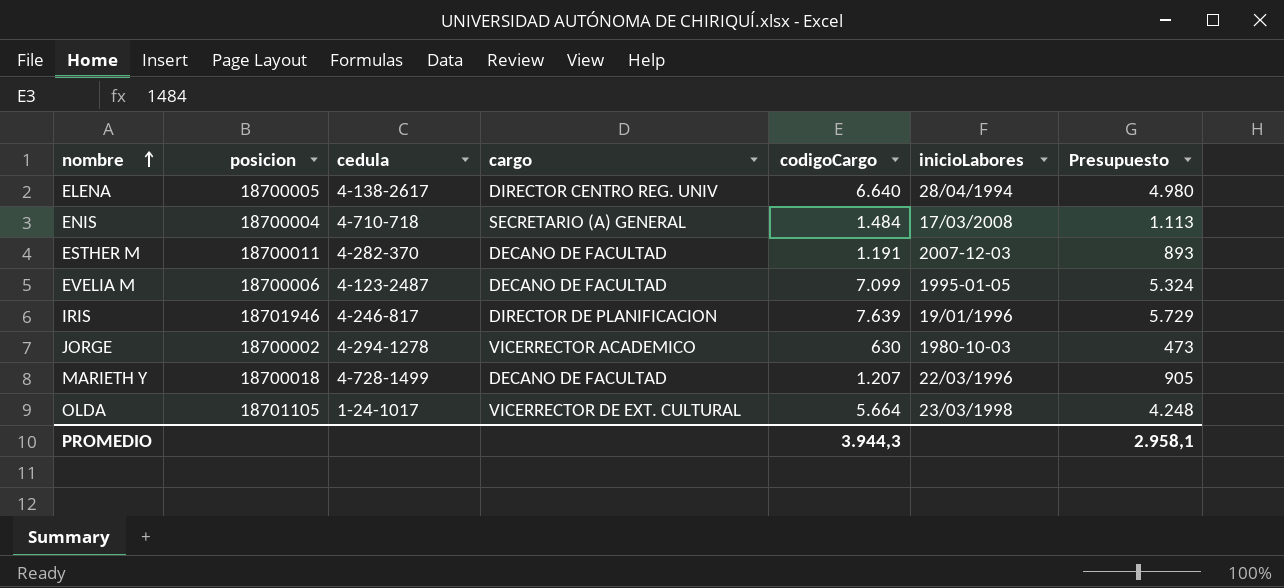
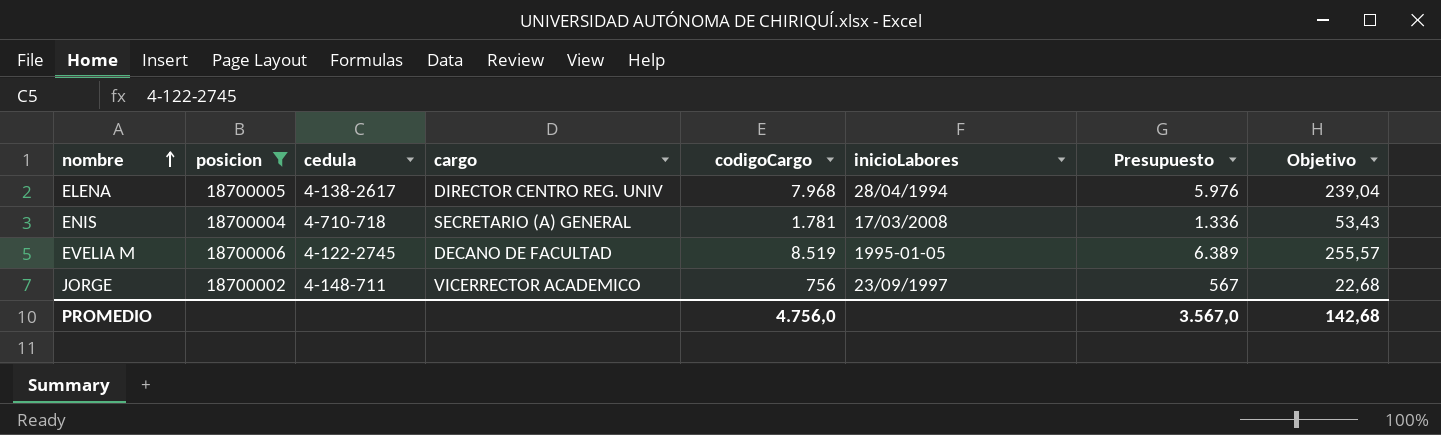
filter: none -> posicion <= 18700006
column Objetivo | formula: none -> [codigoCargo] * 0,03
ELENA | codigoCargo: 6.640 -> 7.968
ELENA | Presupuesto: 4.980 -> 5.976
ENIS | codigoCargo: 1.484 -> 1.781
ENIS | Presupuesto: 1.113 -> 1.336
EVELIA M | cedula: 4-123-2487 -> 4-122-2745
EVELIA M | codigoCargo: 7.099 -> 8.519
EVELIA M | Presupuesto: 5.324 -> 6.389
JORGE | cedula: 4-294-1278 -> 4-148-711
JORGE | codigoCargo: 630 -> 756
JORGE | inicioLabores: 1980-10-03 -> 23/09/1997
JORGE | Presupuesto: 473 -> 567
PROMEDIO | codigoCargo: 3.944,3 -> 4.756,0
PROMEDIO | Presupuesto: 2.958,1 -> 3.567,0

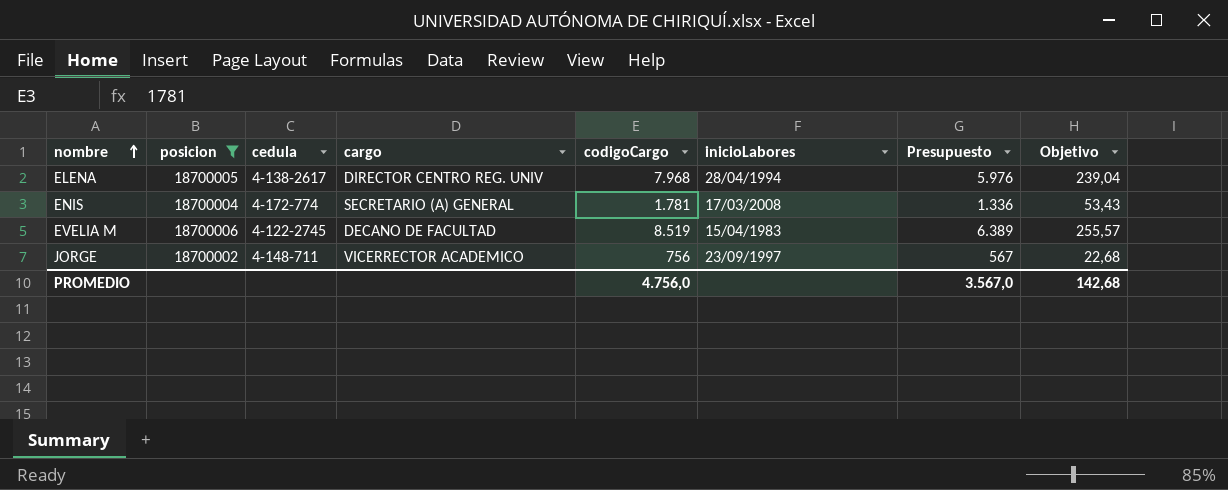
ENIS | cedula: 4-710-718 -> 4-172-774
EVELIA M | inicioLabores: 1995-01-05 -> 15/04/1983

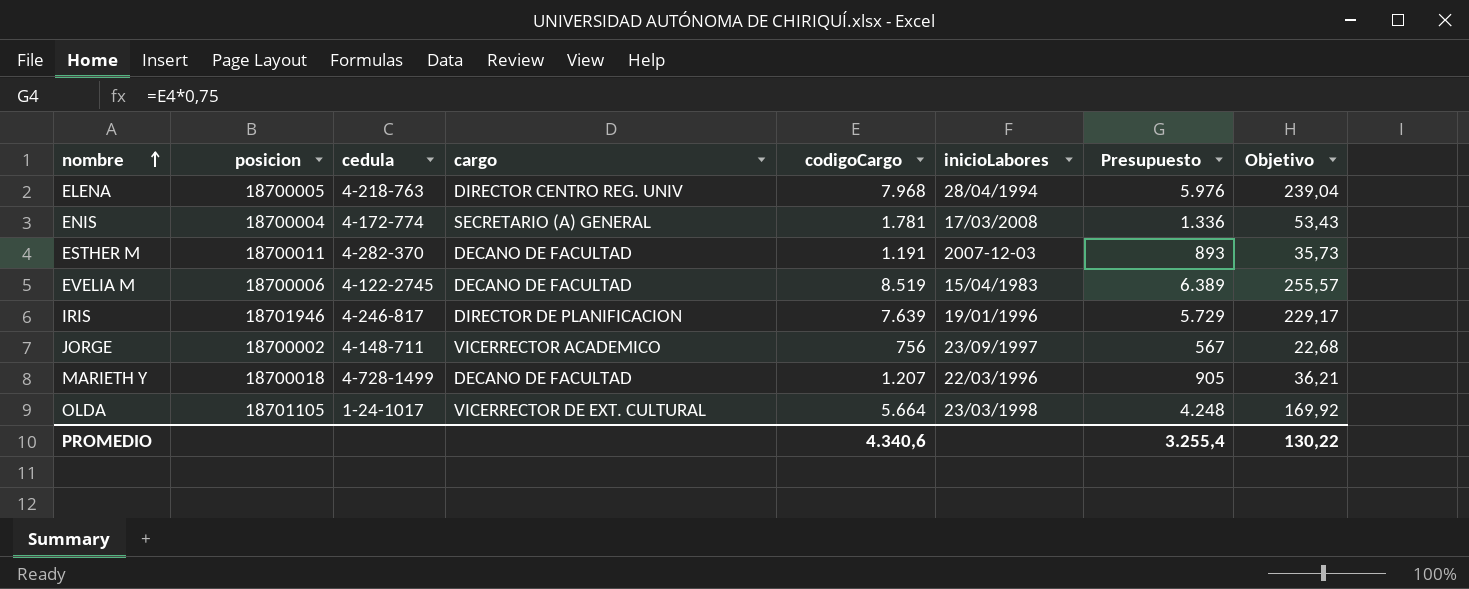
filter: posicion <= 18700006 -> none
ELENA | cedula: 4-138-2617 -> 4-218-763
PROMEDIO | codigoCargo: 4.756,0 -> 4.340,6
PROMEDIO | Presupuesto: 3.567,0 -> 3.255,4
PROMEDIO | Objetivo: 142,68 -> 130,22

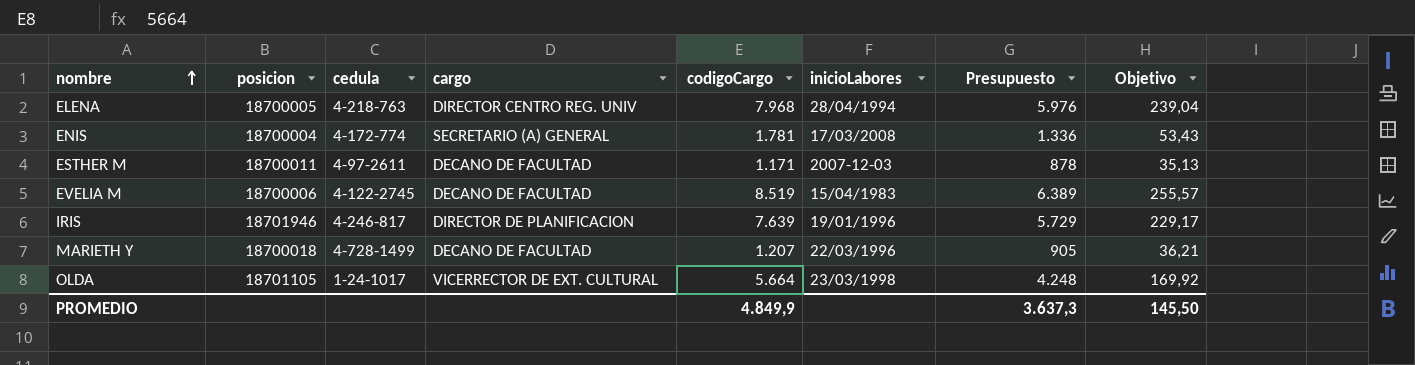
row JORGE: 18700002 | 4-148-711 | VICERRECTOR ACADEMICO | 756 | 23/09/1997 | 567 | 22,68 -> none
ESTHER M | cedula: 4-282-370 -> 4-97-2611
ESTHER M | codigoCargo: 1.191 -> 1.171
ESTHER M | Presupuesto: 893 -> 878
ESTHER M | Objetivo: 35,73 -> 35,13
PROMEDIO | codigoCargo: 4.340,6 -> 4.849,9
PROMEDIO | Presupuesto: 3.255,4 -> 3.637,3
PROMEDIO | Objetivo: 130,22 -> 145,50

